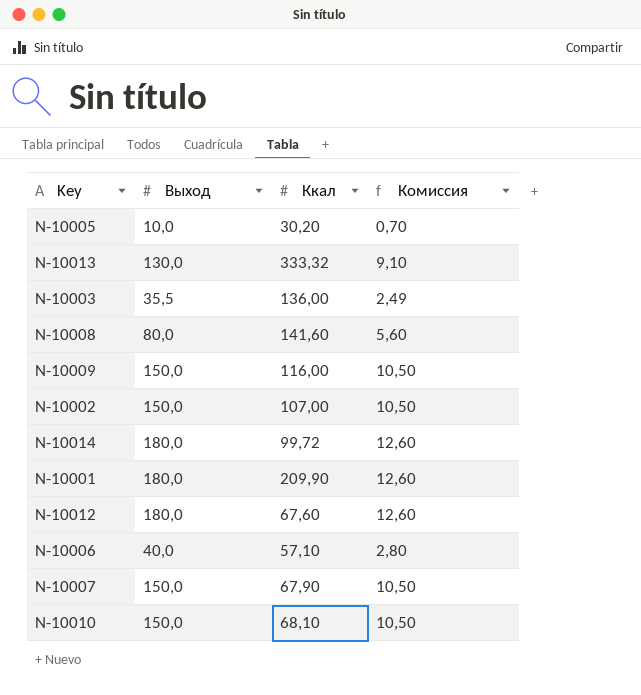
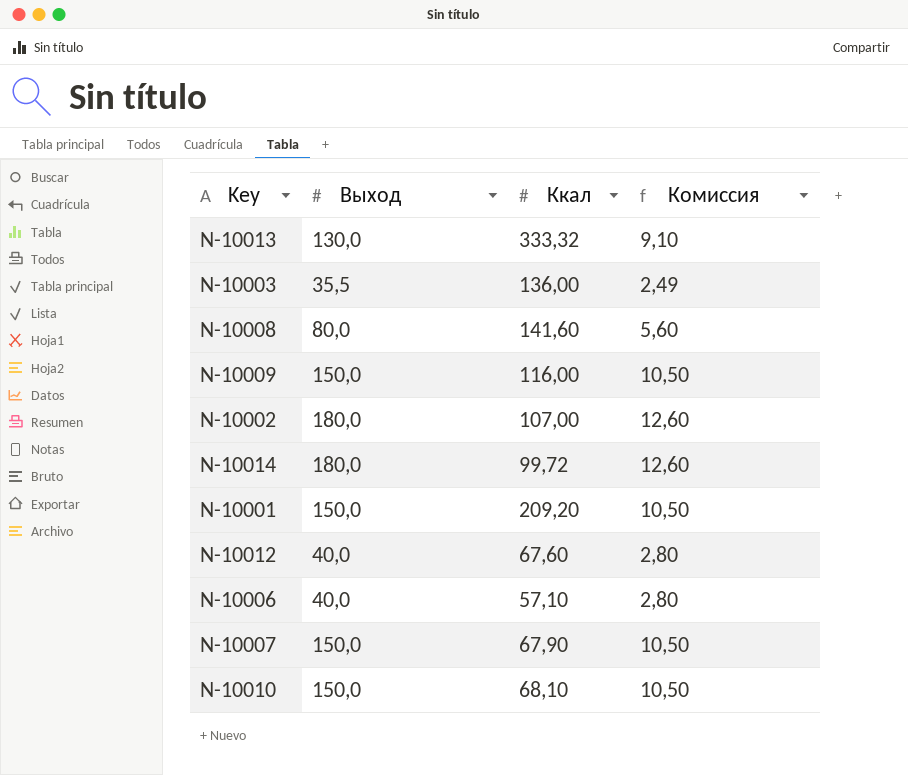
row N-10005: 10,0 | 30,20 | 0,70 -> none
N-10002 | Выход: 150,0 -> 180,0
N-10002 | Комиссия: 10,50 -> 12,60
N-10001 | Выход: 180,0 -> 150,0
N-10001 | Ккал: 209,90 -> 209,20
N-10001 | Комиссия: 12,60 -> 10,50
N-10012 | Выход: 180,0 -> 40,0
N-10012 | Комиссия: 12,60 -> 2,80

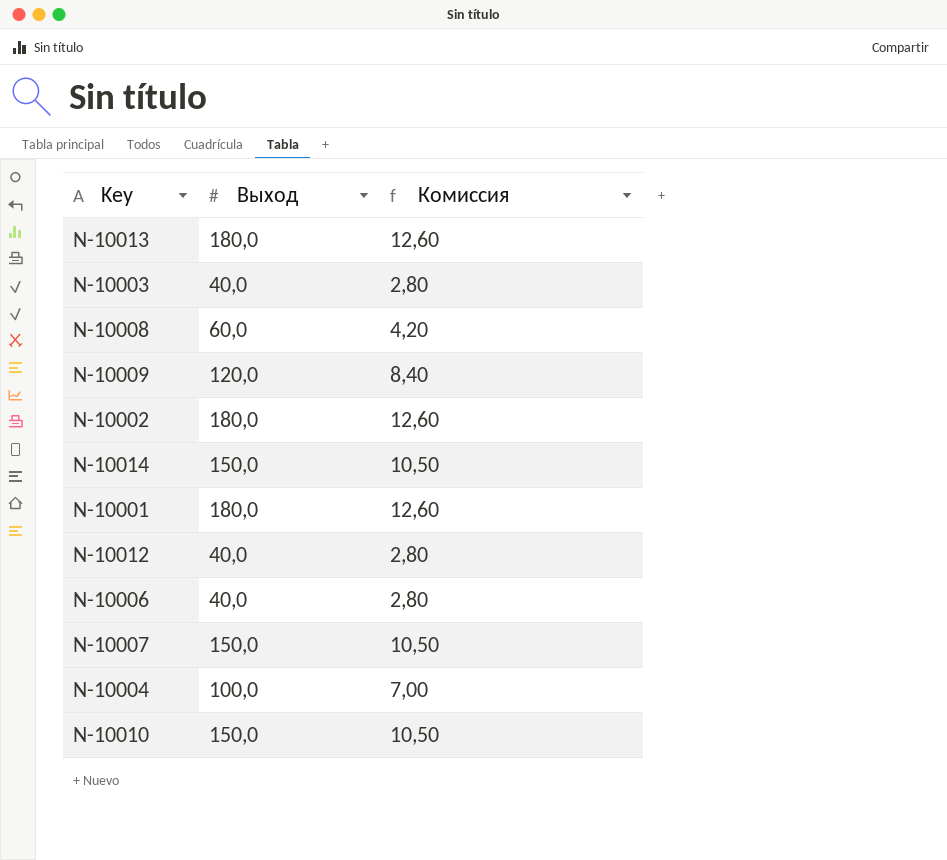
column Ккал | position: 3 -> none
N-10013 | Выход: 130,0 -> 180,0
N-10013 | Комиссия: 9,10 -> 12,60
N-10003 | Выход: 35,5 -> 40,0
N-10003 | Комиссия: 2,49 -> 2,80
N-10008 | Выход: 80,0 -> 60,0
N-10008 | Комиссия: 5,60 -> 4,20
N-10009 | Выход: 150,0 -> 120,0
N-10009 | Комиссия: 10,50 -> 8,40
N-10014 | Выход: 180,0 -> 150,0
N-10014 | Комиссия: 12,60 -> 10,50
N-10001 | Выход: 150,0 -> 180,0
N-10001 | Комиссия: 10,50 -> 12,60
row N-10004: none -> 100,0 | 7,00

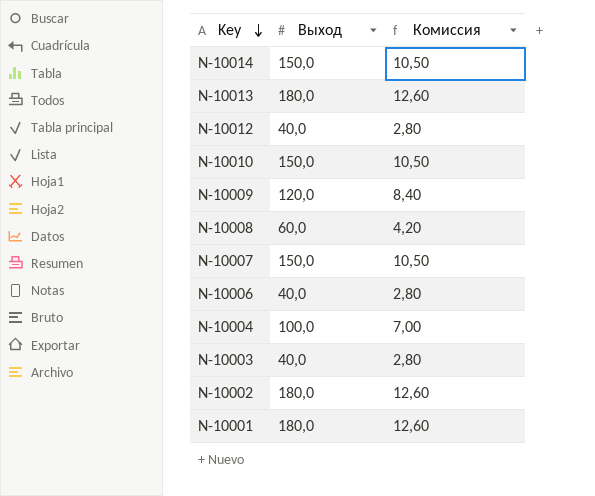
row order: none -> Key descending

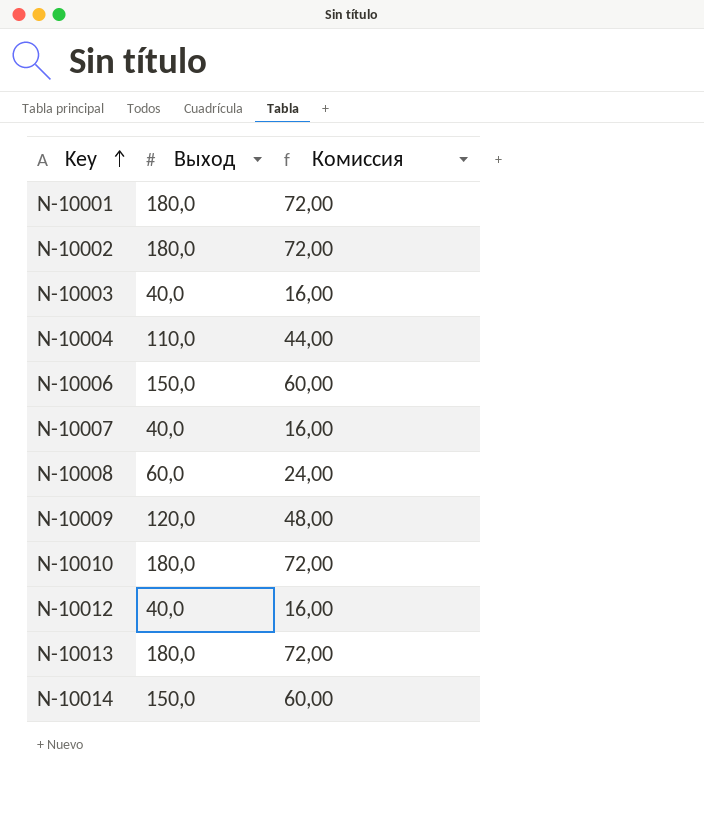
row order: Key descending -> Key ascending
column Комиссия | formula: [Выход] * 0,07 -> [Выход] * 0,4
N-10004 | Выход: 100,0 -> 110,0
N-10006 | Выход: 40,0 -> 150,0
N-10007 | Выход: 150,0 -> 40,0
N-10010 | Выход: 150,0 -> 180,0

